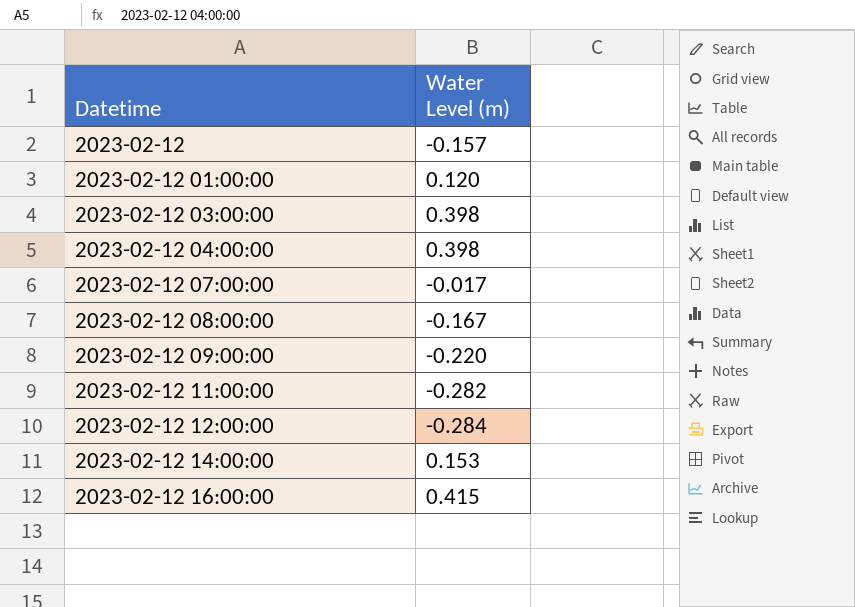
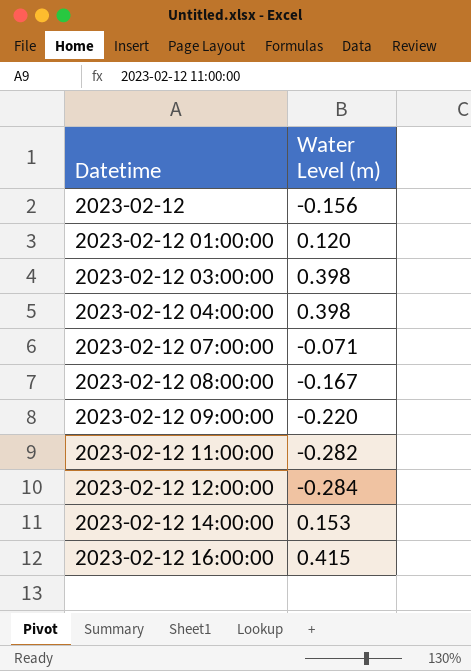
2023-02-12 | Water Level (m): -0.157 -> -0.156
2023-02-12 07:00:00 | Water Level (m): -0.017 -> -0.071

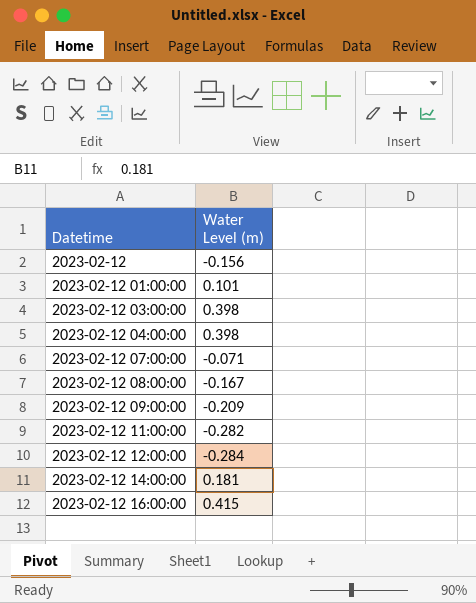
2023-02-12 01:00:00 | Water Level (m): 0.120 -> 0.101
2023-02-12 09:00:00 | Water Level (m): -0.220 -> -0.209
2023-02-12 14:00:00 | Water Level (m): 0.153 -> 0.181

